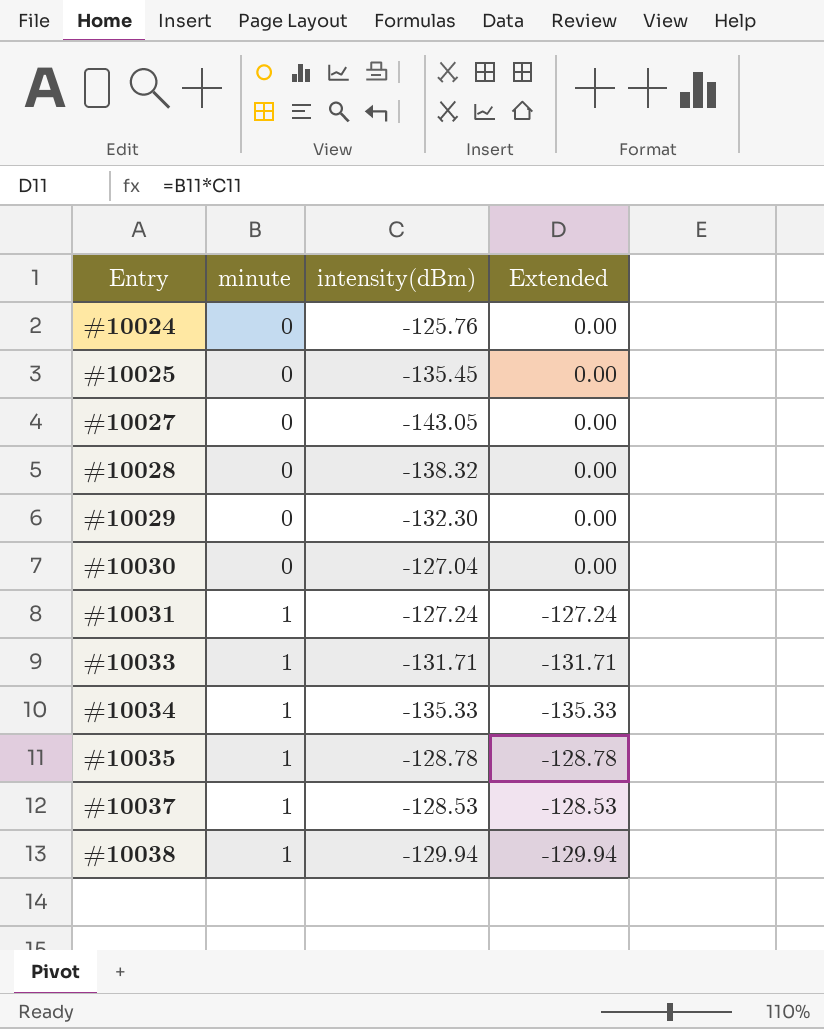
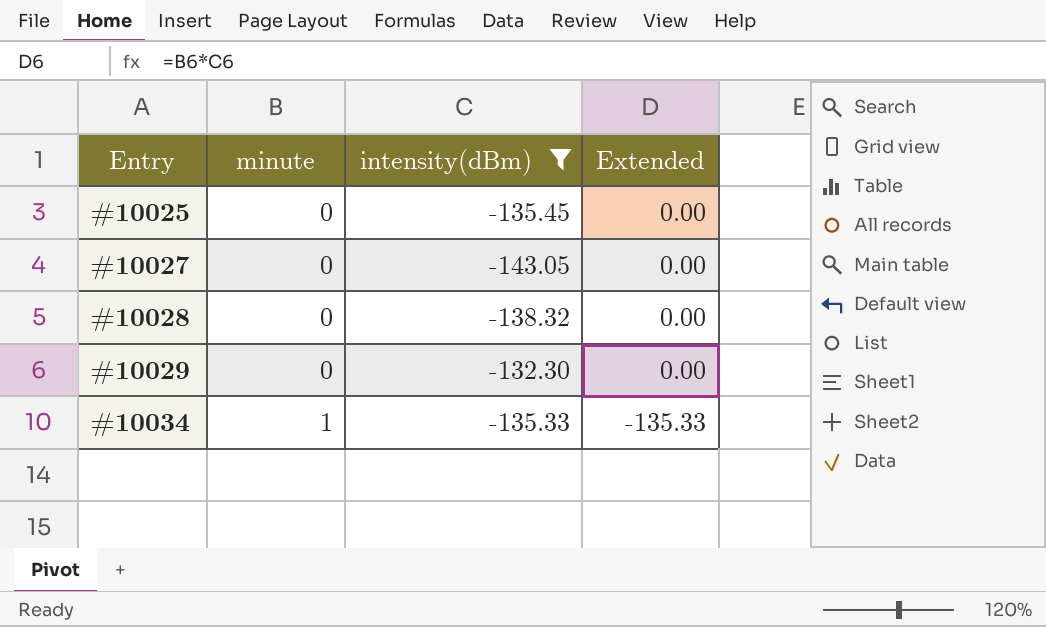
filter: none -> intensity(dBm) <= -132.30

